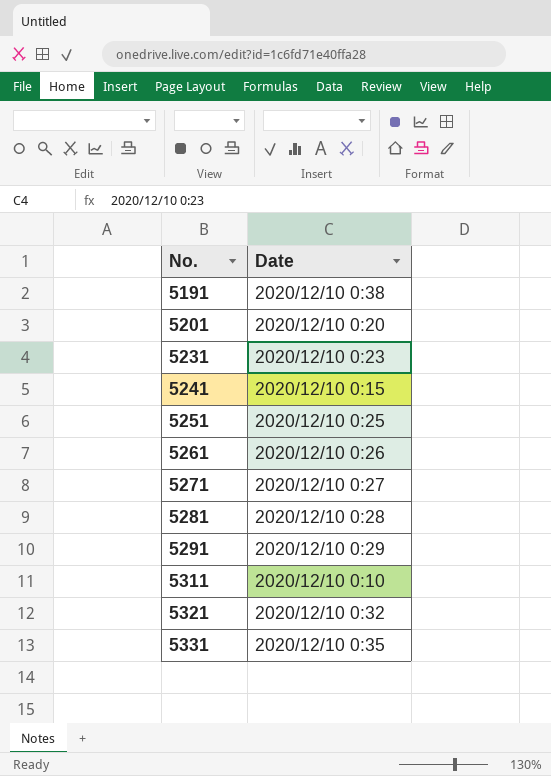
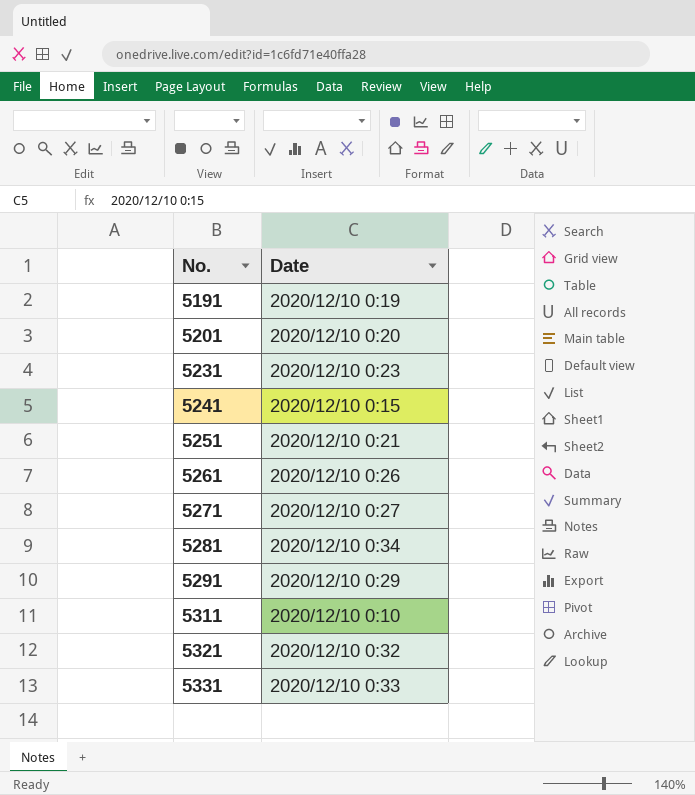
5191 | Date: 2020/12/10 0:38 -> 2020/12/10 0:19
5251 | Date: 2020/12/10 0:25 -> 2020/12/10 0:21
5281 | Date: 2020/12/10 0:28 -> 2020/12/10 0:34
5331 | Date: 2020/12/10 0:35 -> 2020/12/10 0:33

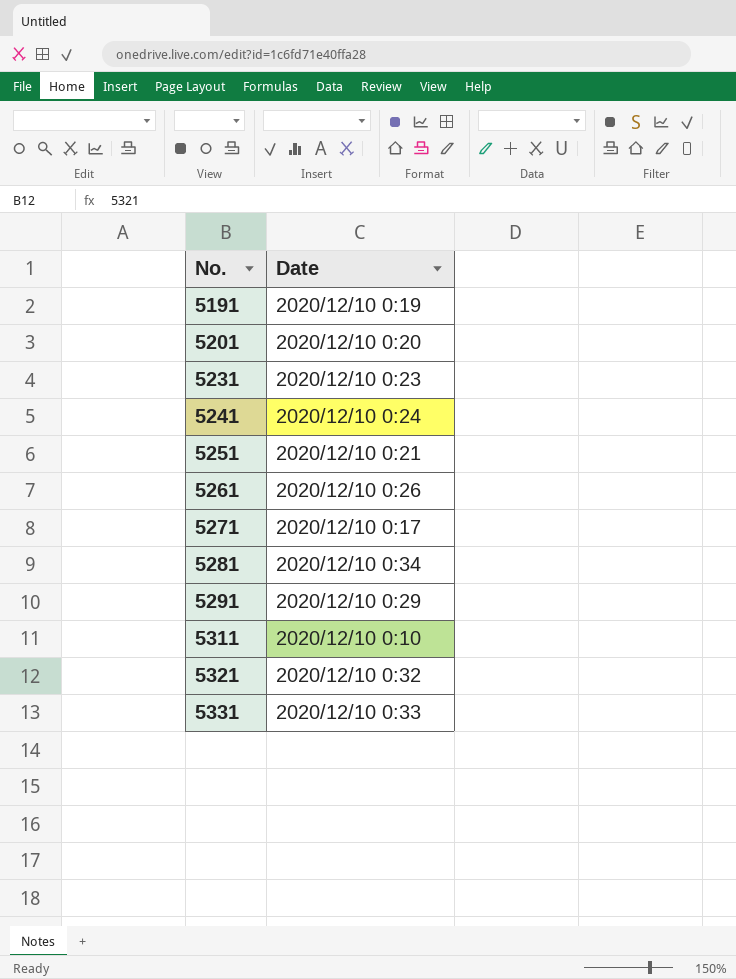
5241 | Date: 2020/12/10 0:15 -> 2020/12/10 0:24
5271 | Date: 2020/12/10 0:27 -> 2020/12/10 0:17

